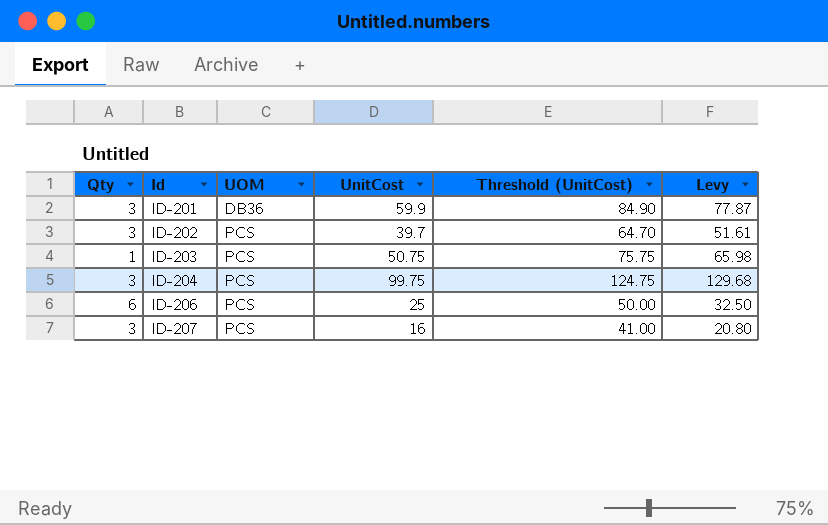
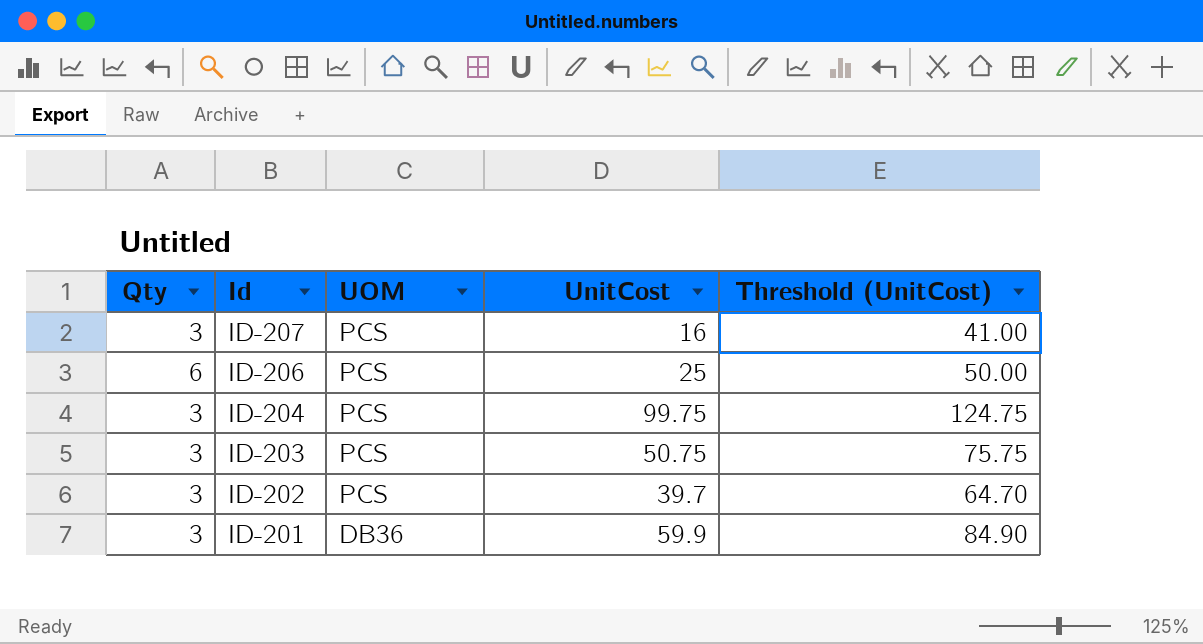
row order: Id ascending -> Id descending
column Levy | formula: [UnitCost] * 1.3 -> none
ID-203 | Qty: 1 -> 3

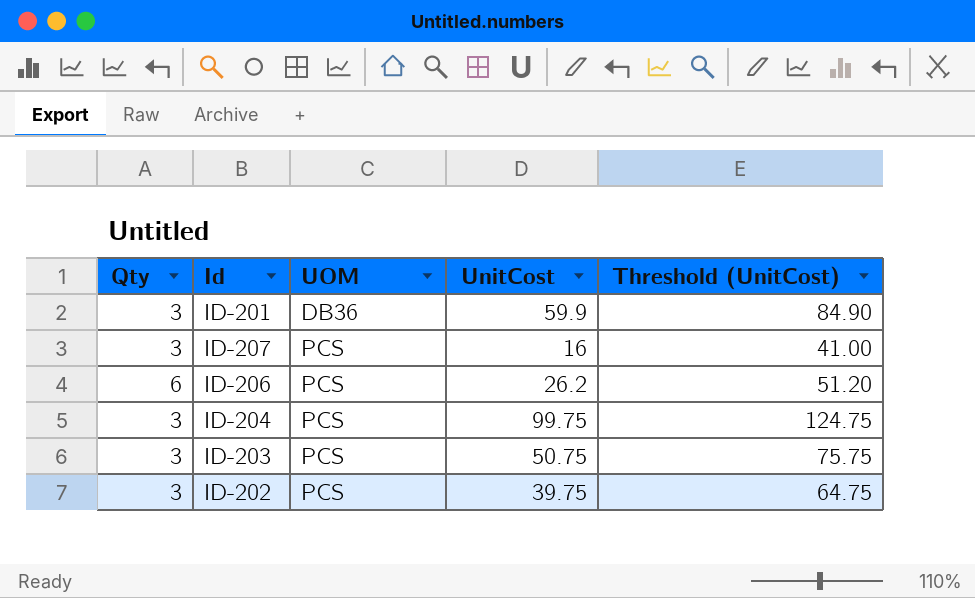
row order: Id descending -> UOM ascending
ID-206 | UnitCost: 25 -> 26.2
ID-206 | Threshold (UnitCost): 50.00 -> 51.20
ID-202 | UnitCost: 39.7 -> 39.75
ID-202 | Threshold (UnitCost): 64.70 -> 64.75

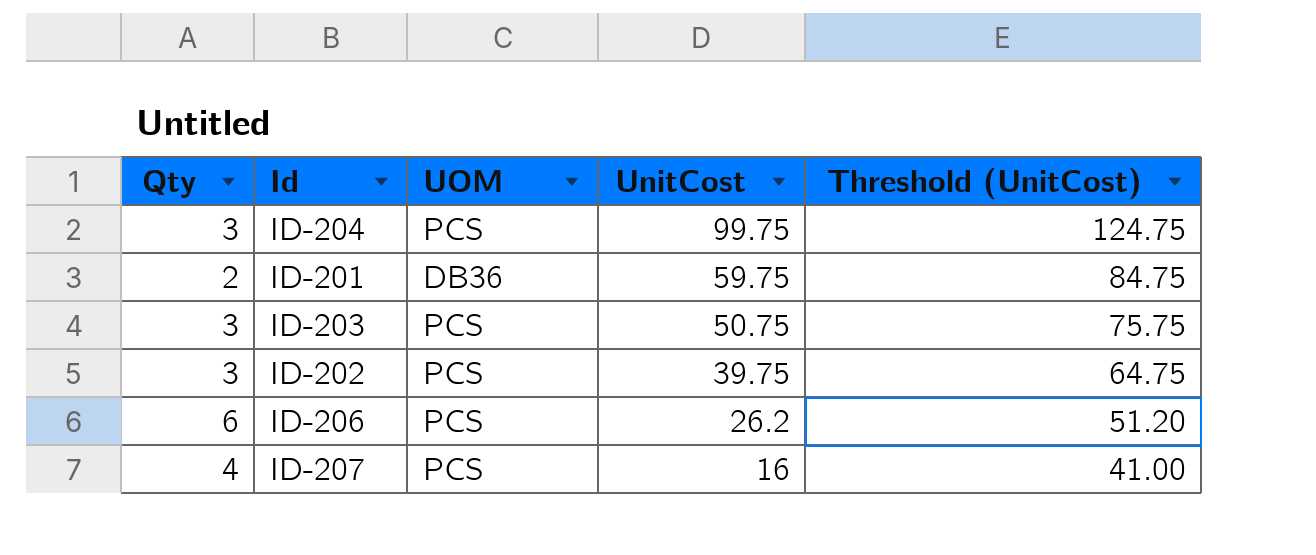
row order: UOM ascending -> UnitCost descending
ID-201 | Qty: 3 -> 2
ID-201 | UnitCost: 59.9 -> 59.75
ID-201 | Threshold (UnitCost): 84.90 -> 84.75
ID-207 | Qty: 3 -> 4

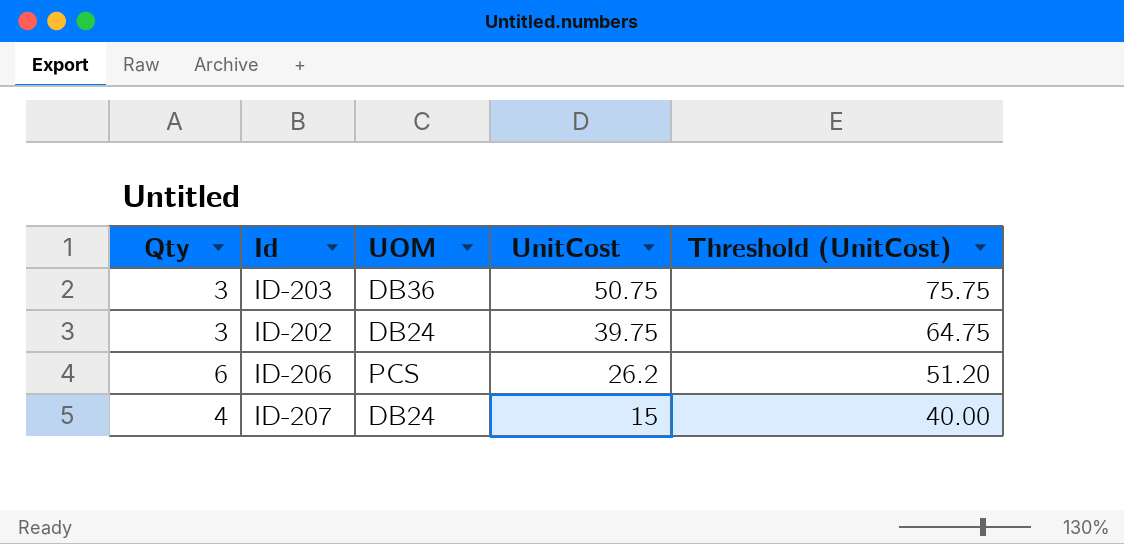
row ID-204: 3 | PCS | 99.75 | 124.75 -> none
row ID-201: 2 | DB36 | 59.75 | 84.75 -> none
ID-203 | UOM: PCS -> DB36
ID-202 | UOM: PCS -> DB24
ID-207 | UOM: PCS -> DB24
ID-207 | UnitCost: 16 -> 15
ID-207 | Threshold (UnitCost): 41.00 -> 40.00

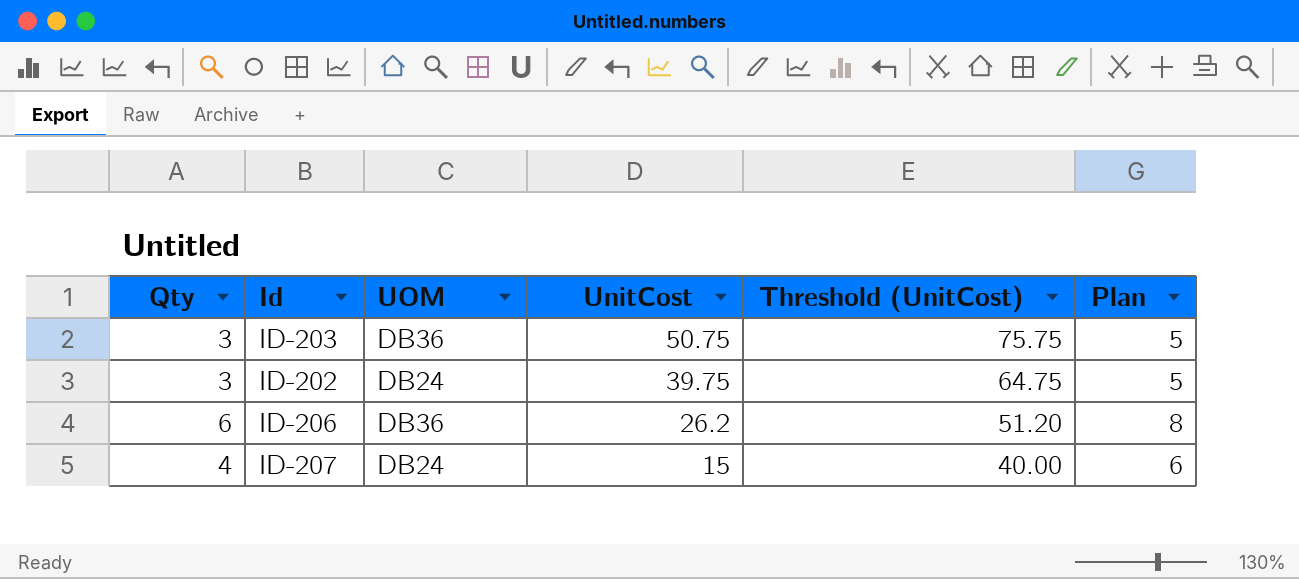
column Plan | formula: none -> [Qty] + 2
ID-206 | UOM: PCS -> DB36

